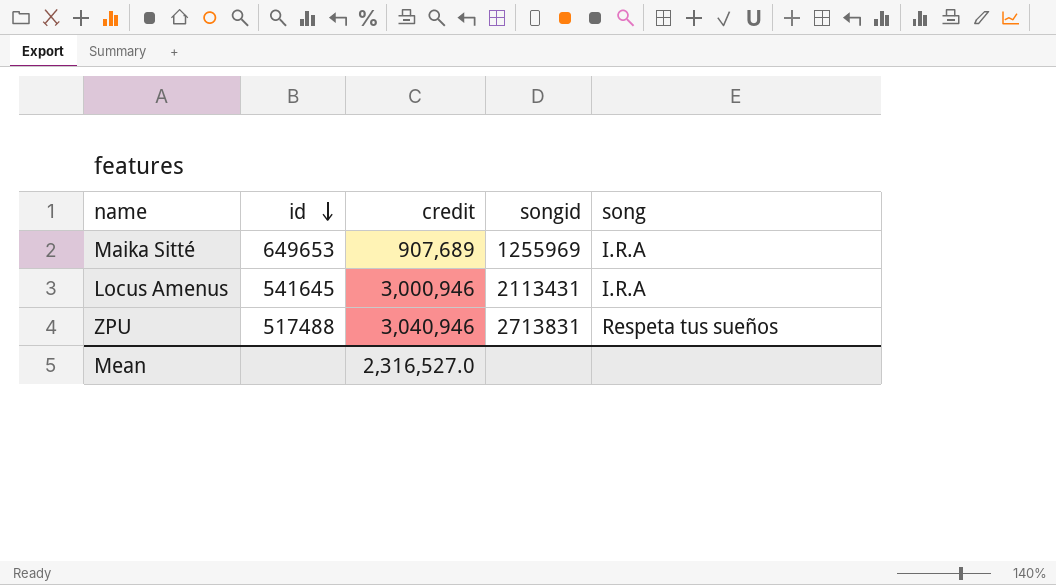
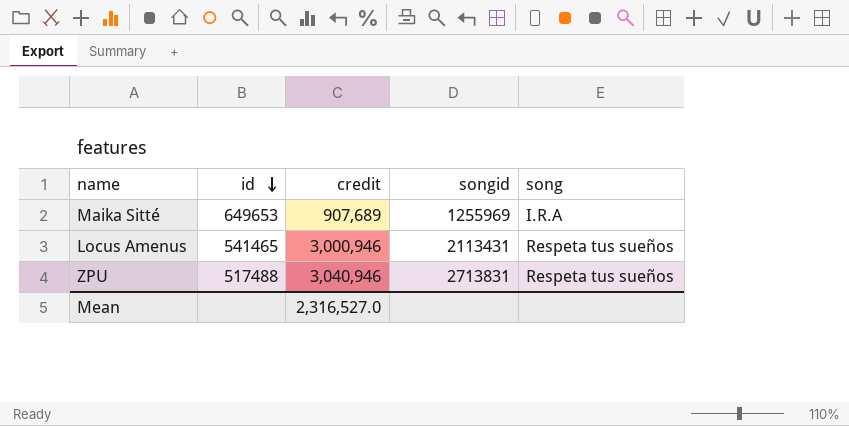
Locus Amenus | id: 541645 -> 541465
Locus Amenus | song: I.R.A -> Respeta tus sueños

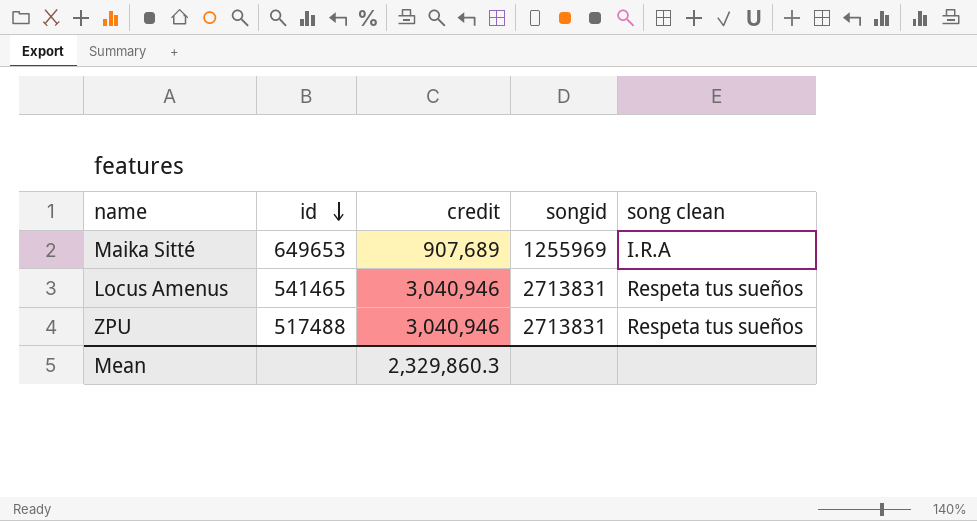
column name: song -> song clean
Locus Amenus | credit: 3,000,946 -> 3,040,946
Locus Amenus | songid: 2113431 -> 2713831
Mean | credit: 2,316,527.0 -> 2,329,860.3

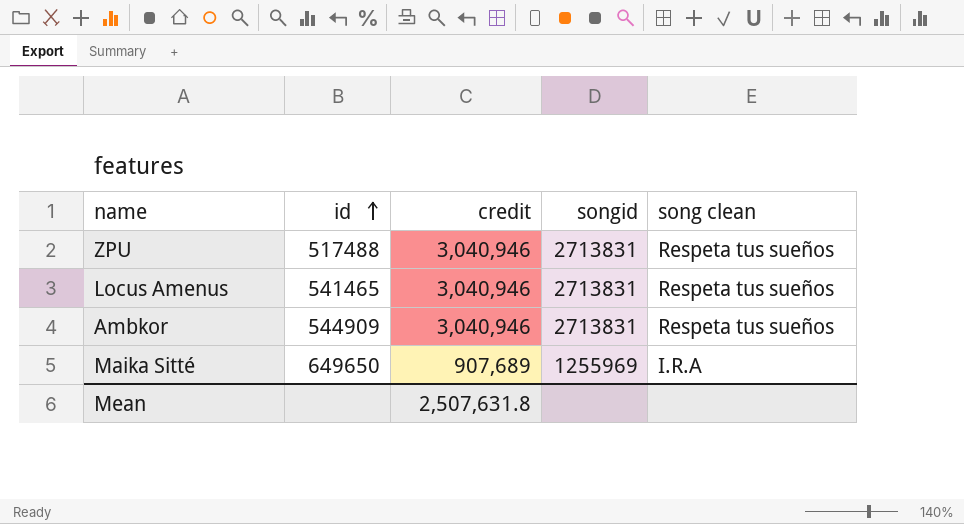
row order: id descending -> id ascending
row Ambkor: none -> 544909 | 3,040,946 | 2713831 | Respeta tus sueños
Maika Sitté | id: 649653 -> 649650
Mean | credit: 2,329,860.3 -> 2,507,631.8

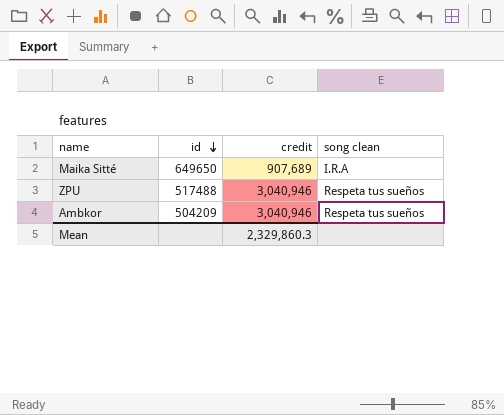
row order: id ascending -> id descending
column songid | position: 4 -> none
row Locus Amenus: 541465 | 3,040,946 | 2713831 | Respeta tus sueños -> none
Ambkor | id: 544909 -> 504209
Mean | credit: 2,507,631.8 -> 2,329,860.3

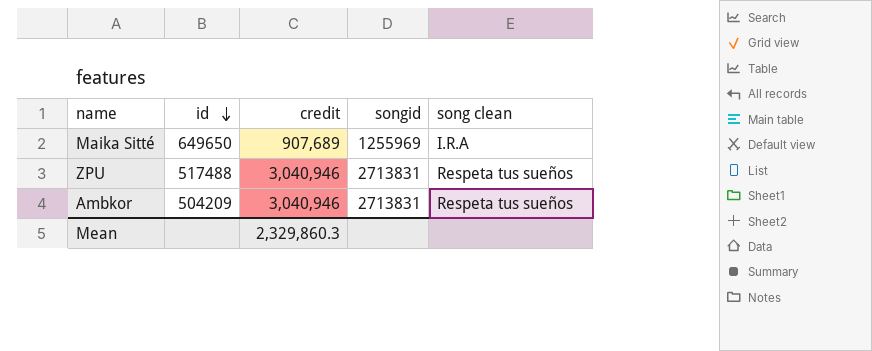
column songid | position: none -> 4

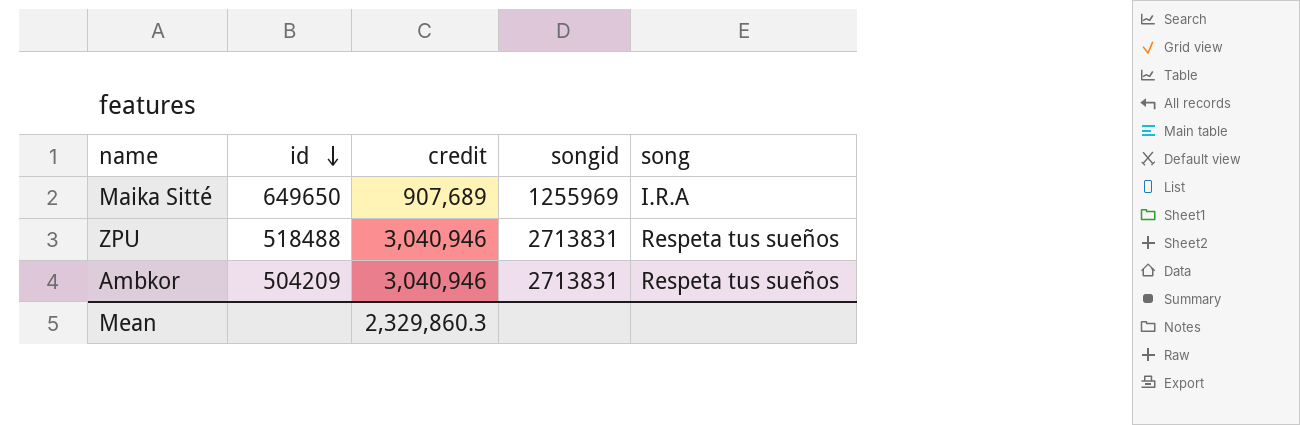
column name: song clean -> song
ZPU | id: 517488 -> 518488

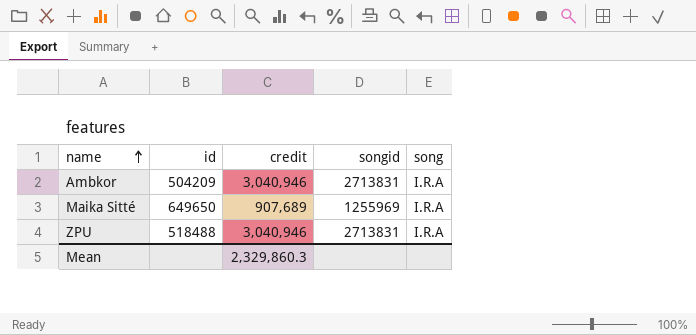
row order: id descending -> name ascending
Ambkor | song: Respeta tus sueños -> I.R.A
ZPU | song: Respeta tus sueños -> I.R.A

